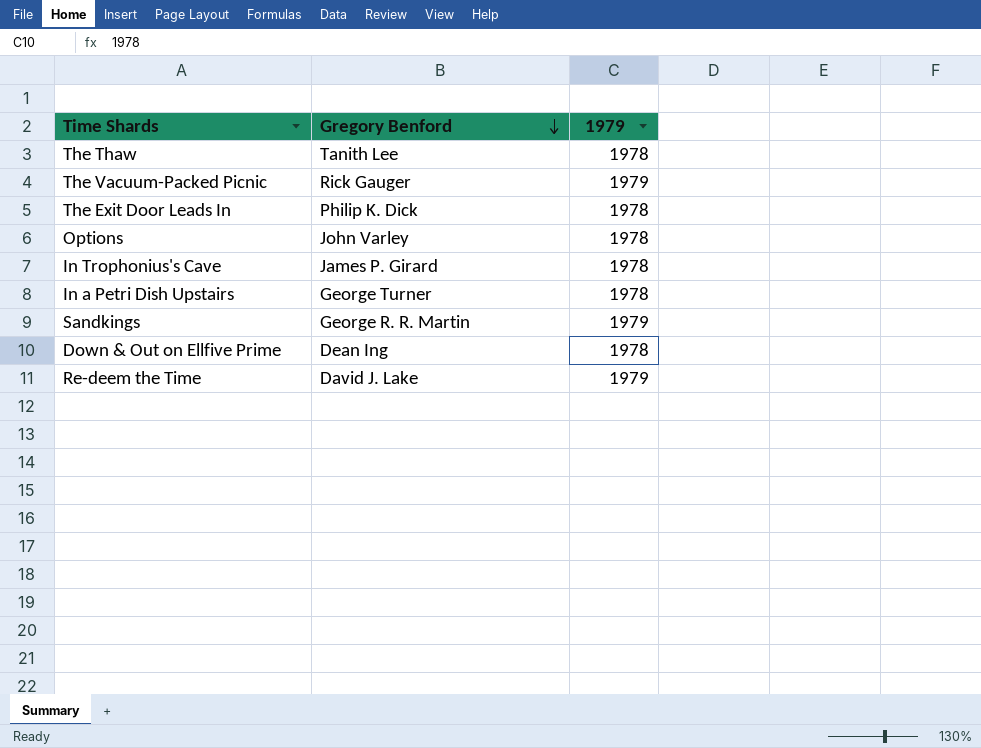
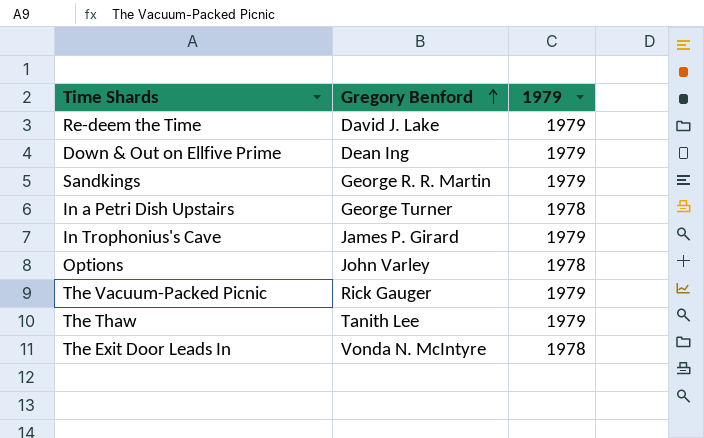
row order: Gregory Benford descending -> Gregory Benford ascending
Down & Out on Ellfive Prime | 1979: 1978 -> 1979
In Trophonius's Cave | 1979: 1978 -> 1979
The Thaw | 1979: 1978 -> 1979
The Exit Door Leads In | Gregory Benford: Philip K. Dick -> Vonda N. McIntyre

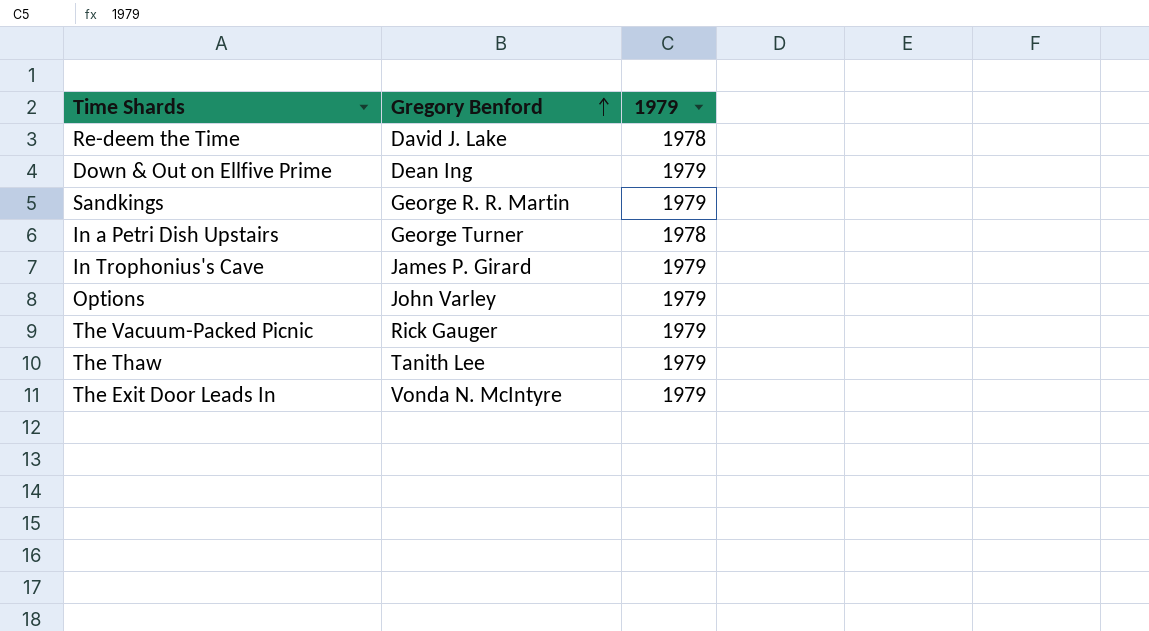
Re-deem the Time | 1979: 1979 -> 1978
Options | 1979: 1978 -> 1979
The Exit Door Leads In | 1979: 1978 -> 1979

